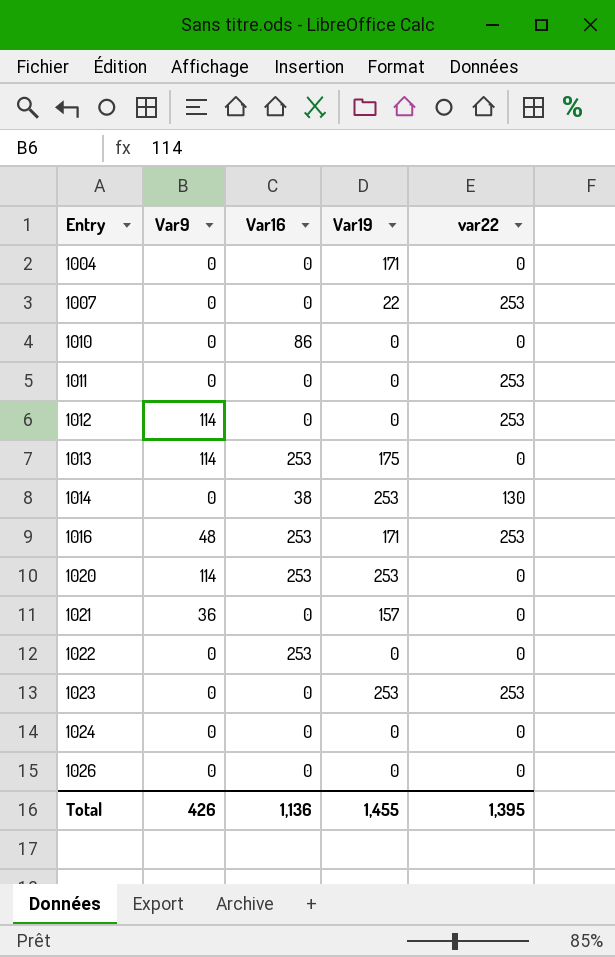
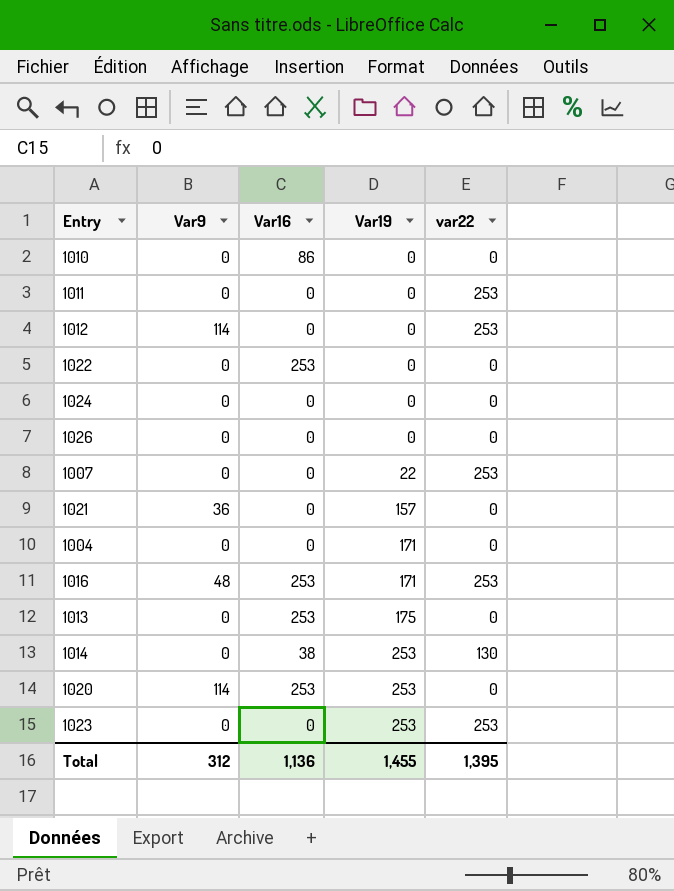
row order: Entry ascending -> Var19 ascending
1013 | Var9: 114 -> 0
Total | Var9: 426 -> 312

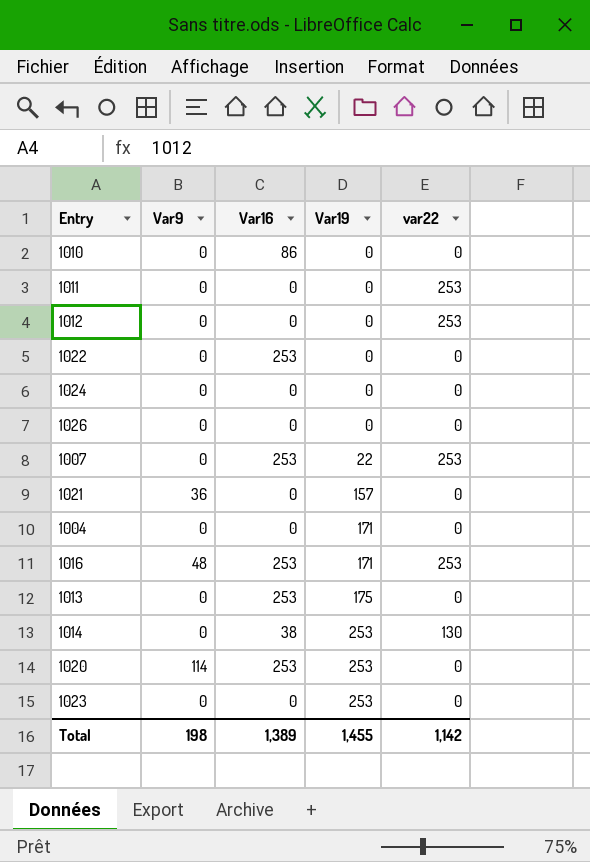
1012 | Var9: 114 -> 0
1007 | Var16: 0 -> 253
1023 | var22: 253 -> 0
Total | Var9: 312 -> 198
Total | Var16: 1,136 -> 1,389
Total | var22: 1,395 -> 1,142

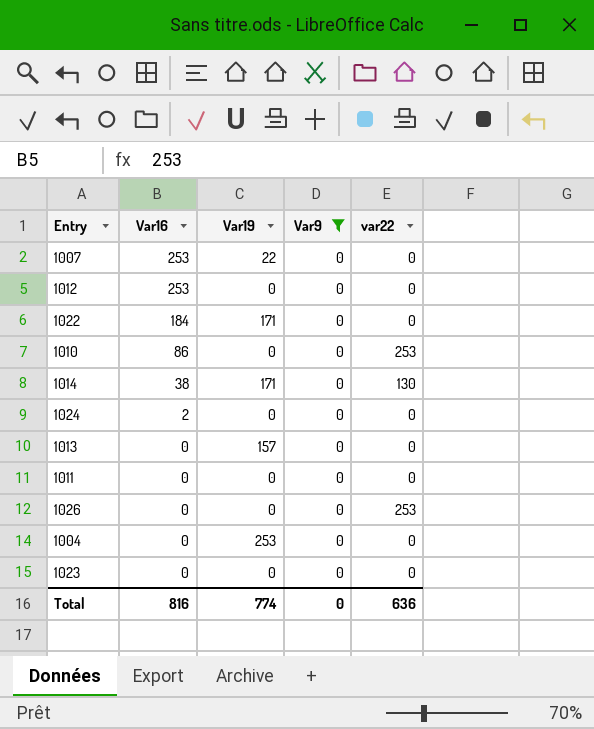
filter: none -> Var9 = 0
row order: Var19 ascending -> Var16 descending
column Var9 | position: 2 -> 4
1007 | var22: 253 -> 0
1012 | Var16: 0 -> 253
1012 | var22: 253 -> 0
1022 | Var16: 253 -> 184
1022 | Var19: 0 -> 171
1010 | var22: 0 -> 253
1014 | Var19: 253 -> 171
1024 | Var16: 0 -> 2
1013 | Var16: 253 -> 0
1013 | Var19: 175 -> 157
1011 | var22: 253 -> 0
1026 | var22: 0 -> 253
1004 | Var19: 171 -> 253
1023 | Var19: 253 -> 0
Total | Var16: 1,389 -> 816
Total | Var19: 1,455 -> 774
Total | Var9: 198 -> 0
Total | var22: 1,142 -> 636

